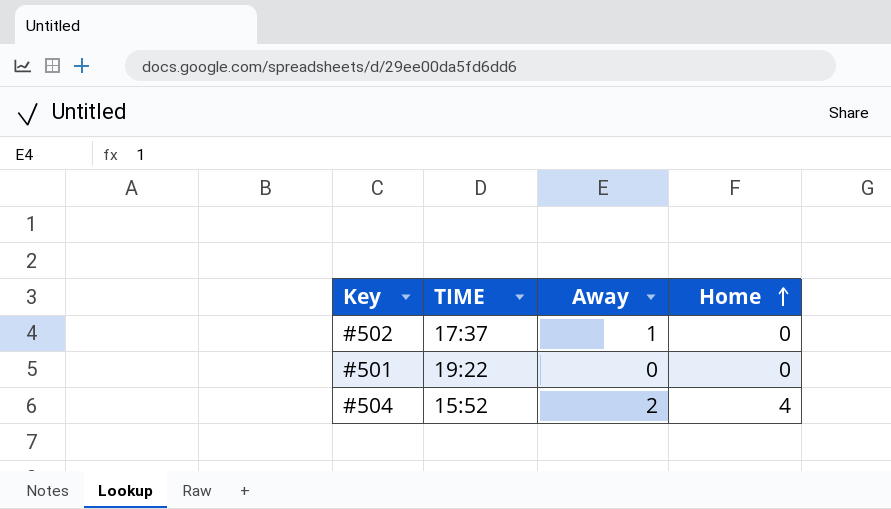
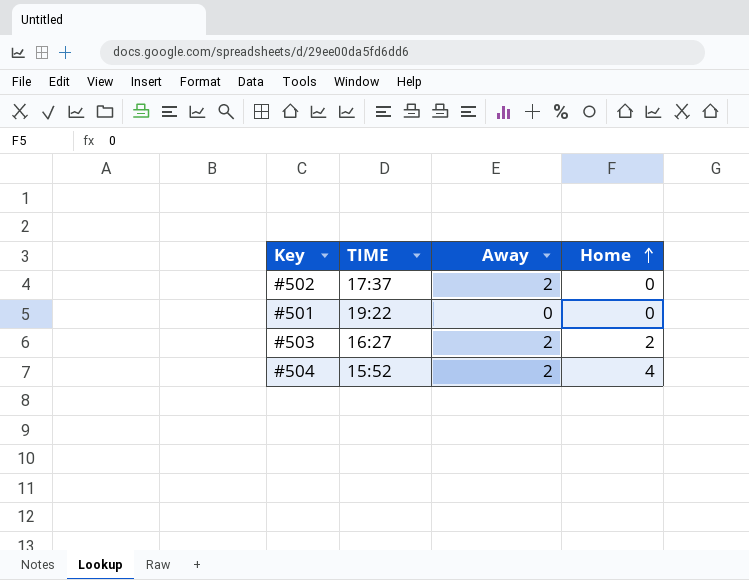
#502 | Away: 1 -> 2
row #503: none -> 16:27 | 2 | 2

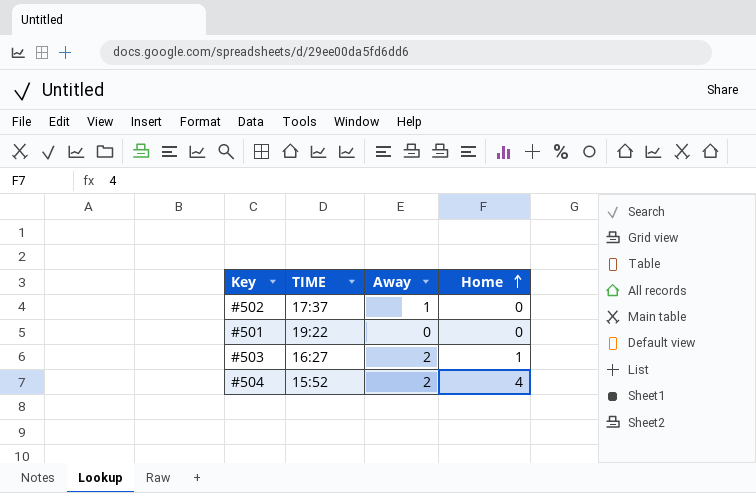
#502 | Away: 2 -> 1
#503 | Home: 2 -> 1

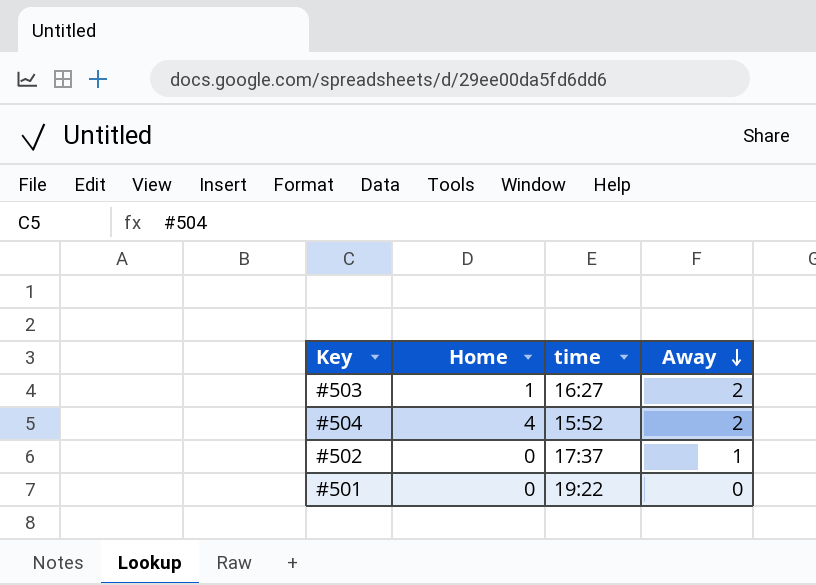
row order: Home ascending -> Away descending
column Home | position: 4 -> 2
column name: TIME -> time

